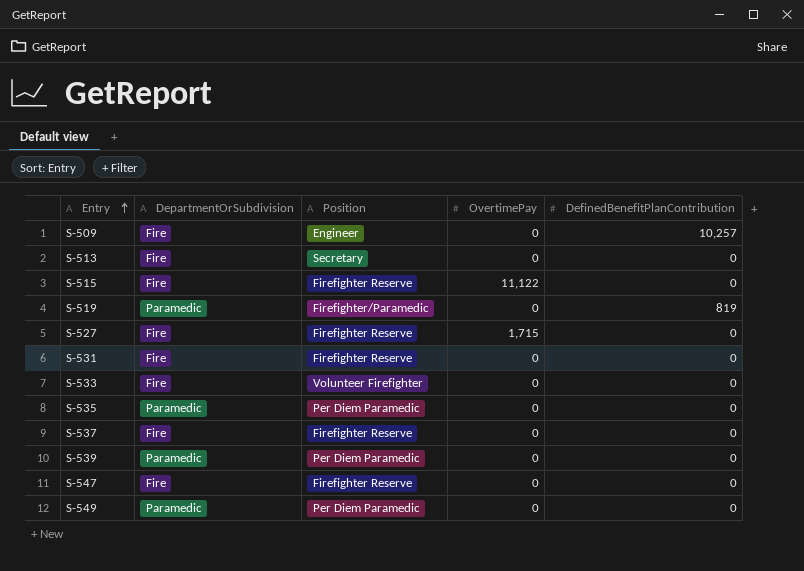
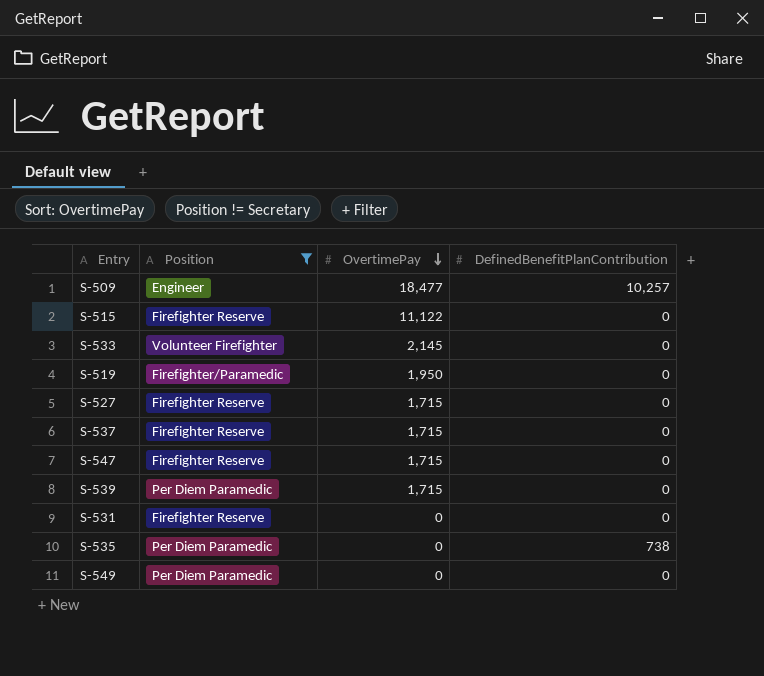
filter: none -> Position != Secretary
row order: Entry ascending -> OvertimePay descending
column DepartmentOrSubdivision | position: 2 -> none
S-509 | OvertimePay: 0 -> 18,477
S-533 | OvertimePay: 0 -> 2,145
S-519 | OvertimePay: 0 -> 1,950
S-519 | DefinedBenefitPlanContribution: 819 -> 0
S-537 | OvertimePay: 0 -> 1,715
S-547 | OvertimePay: 0 -> 1,715
S-539 | OvertimePay: 0 -> 1,715
S-535 | DefinedBenefitPlanContribution: 0 -> 738

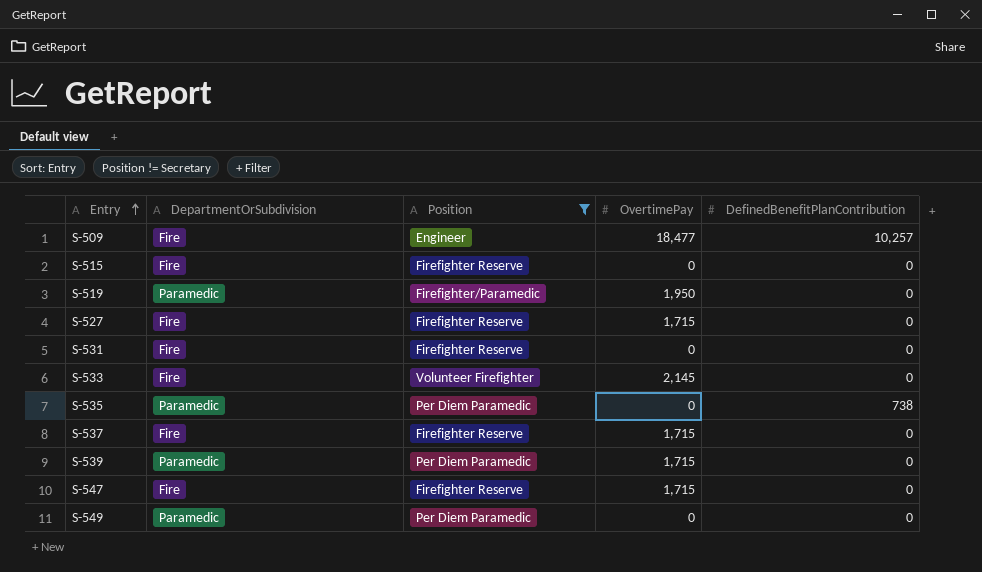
row order: OvertimePay descending -> Entry ascending
column DepartmentOrSubdivision | position: none -> 2
S-515 | OvertimePay: 11,122 -> 0

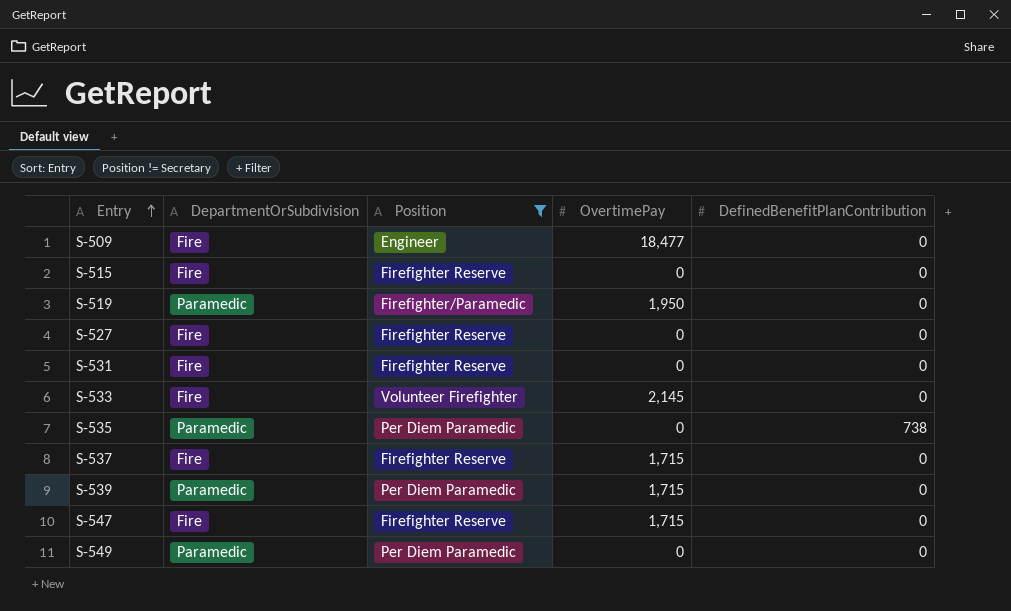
S-509 | DefinedBenefitPlanContribution: 10,257 -> 0
S-527 | OvertimePay: 1,715 -> 0

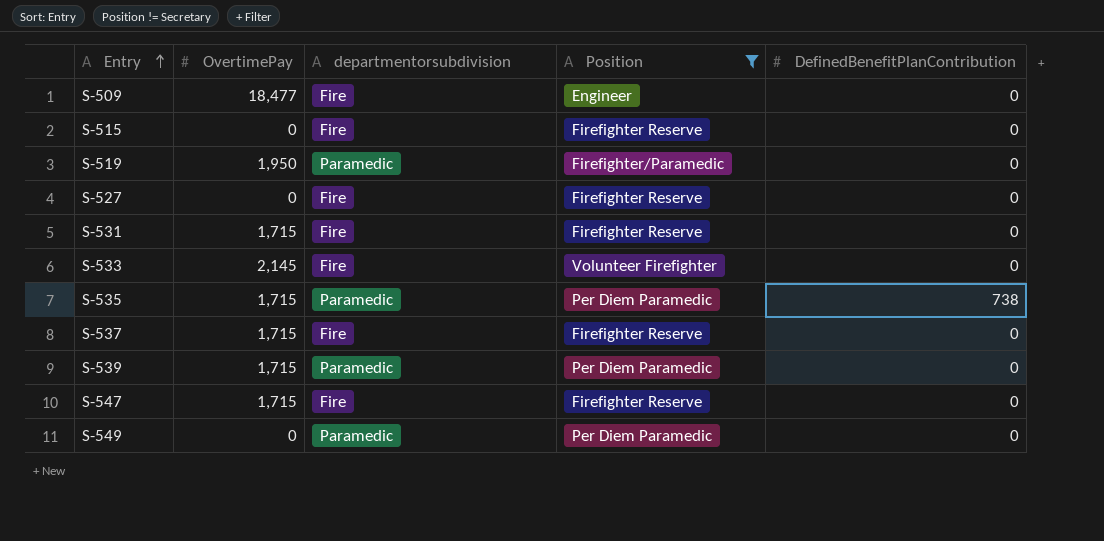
column OvertimePay | position: 4 -> 2
column name: DepartmentOrSubdivision -> departmentorsubdivision
S-531 | OvertimePay: 0 -> 1,715
S-535 | OvertimePay: 0 -> 1,715

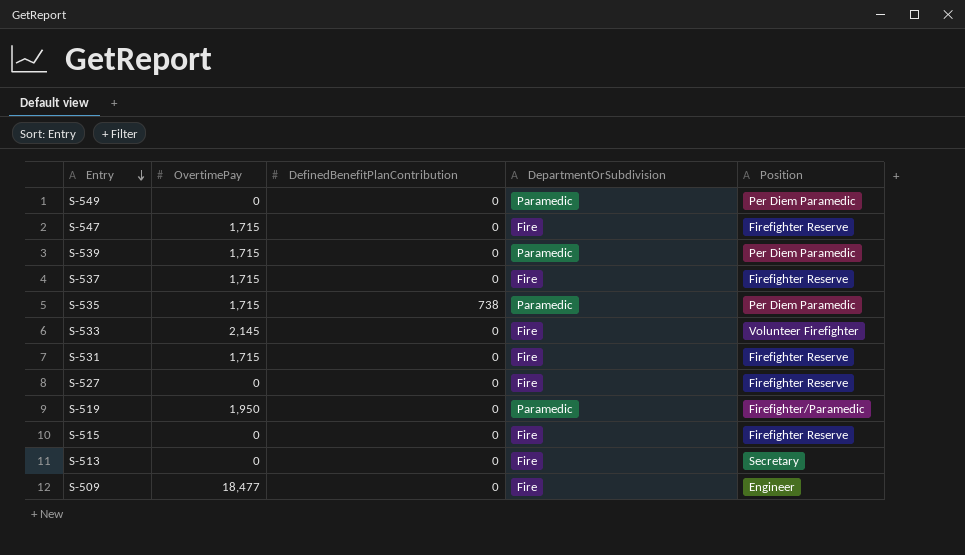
filter: Position != Secretary -> none
row order: Entry ascending -> Entry descending
column DefinedBenefitPlanContribution | position: 5 -> 3
column name: departmentorsubdivision -> DepartmentOrSubdivision

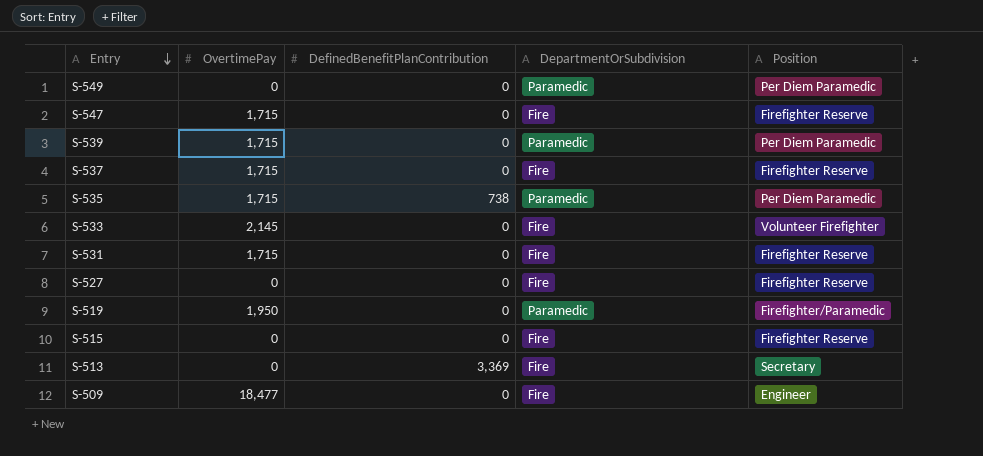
S-513 | DefinedBenefitPlanContribution: 0 -> 3,369

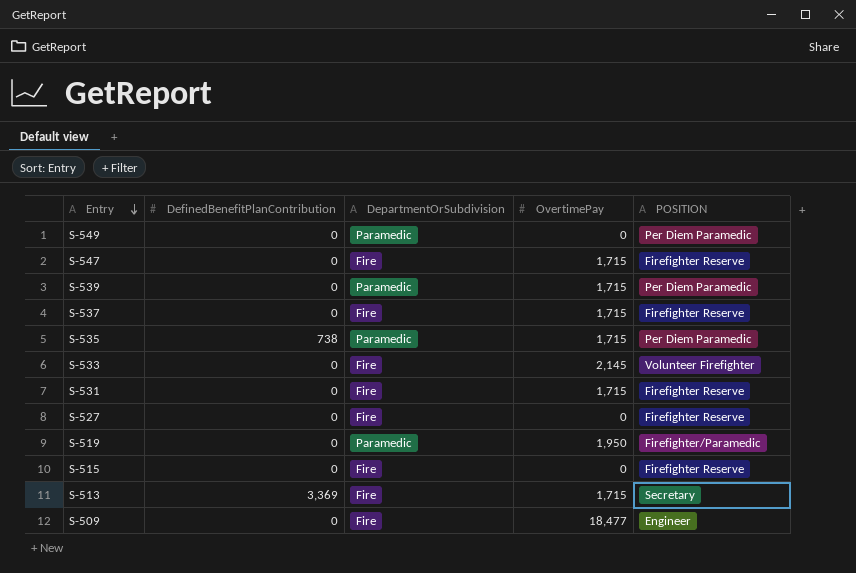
column OvertimePay | position: 2 -> 4
column name: Position -> POSITION
S-513 | OvertimePay: 0 -> 1,715

